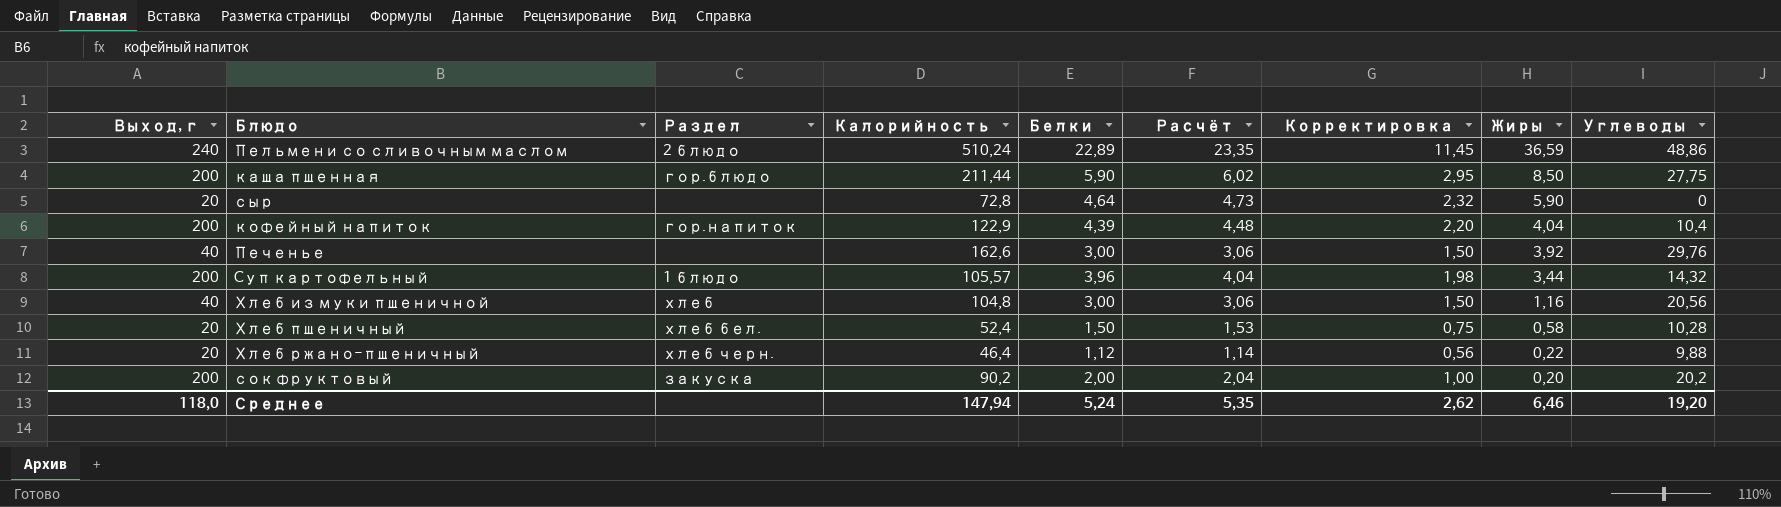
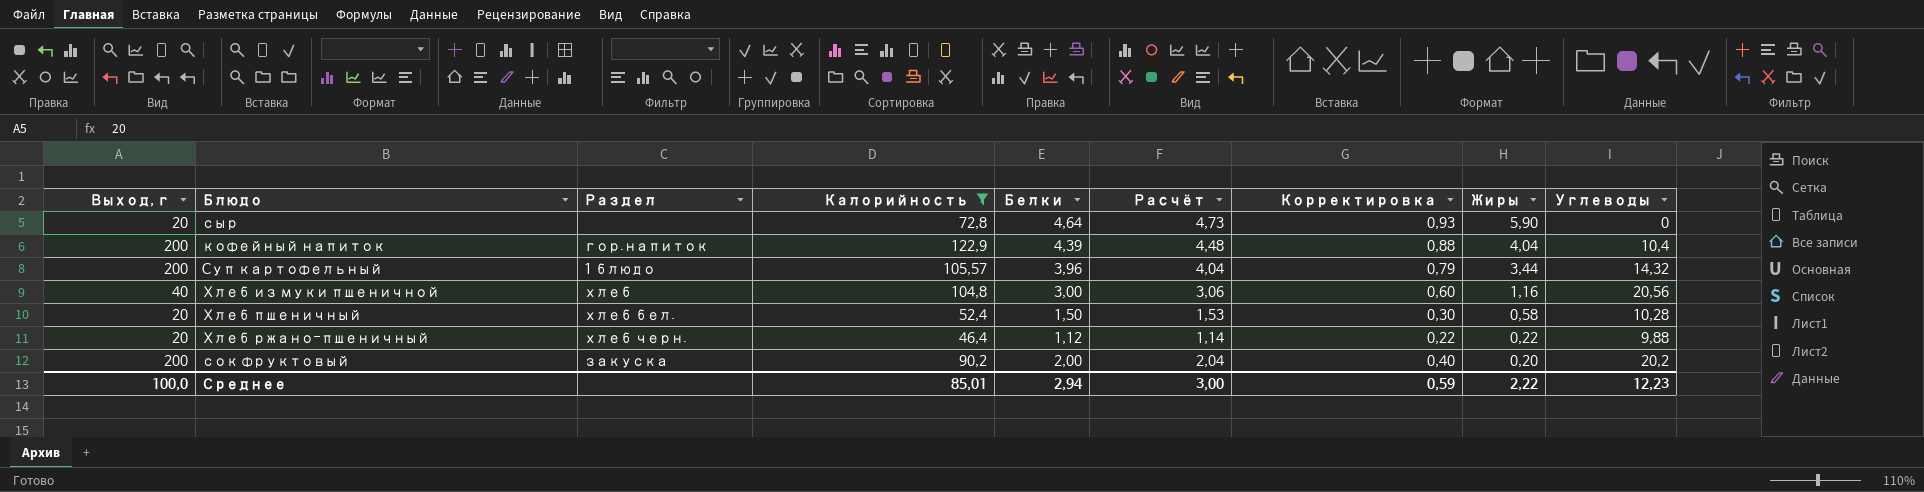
filter: none -> Калорийность <= 122,9
column Корректировка | formula: [Белки] * 0,5 -> [Белки] * 0,2
Среднее | Выход, г: 118,0 -> 100,0
Среднее | Калорийность: 147,94 -> 85,01
Среднее | Белки: 5,24 -> 2,94
Среднее | Расчёт: 5,35 -> 3,00
Среднее | Корректировка: 2,62 -> 0,59
Среднее | Жиры: 6,46 -> 2,22
Среднее | Углеводы: 19,20 -> 12,23

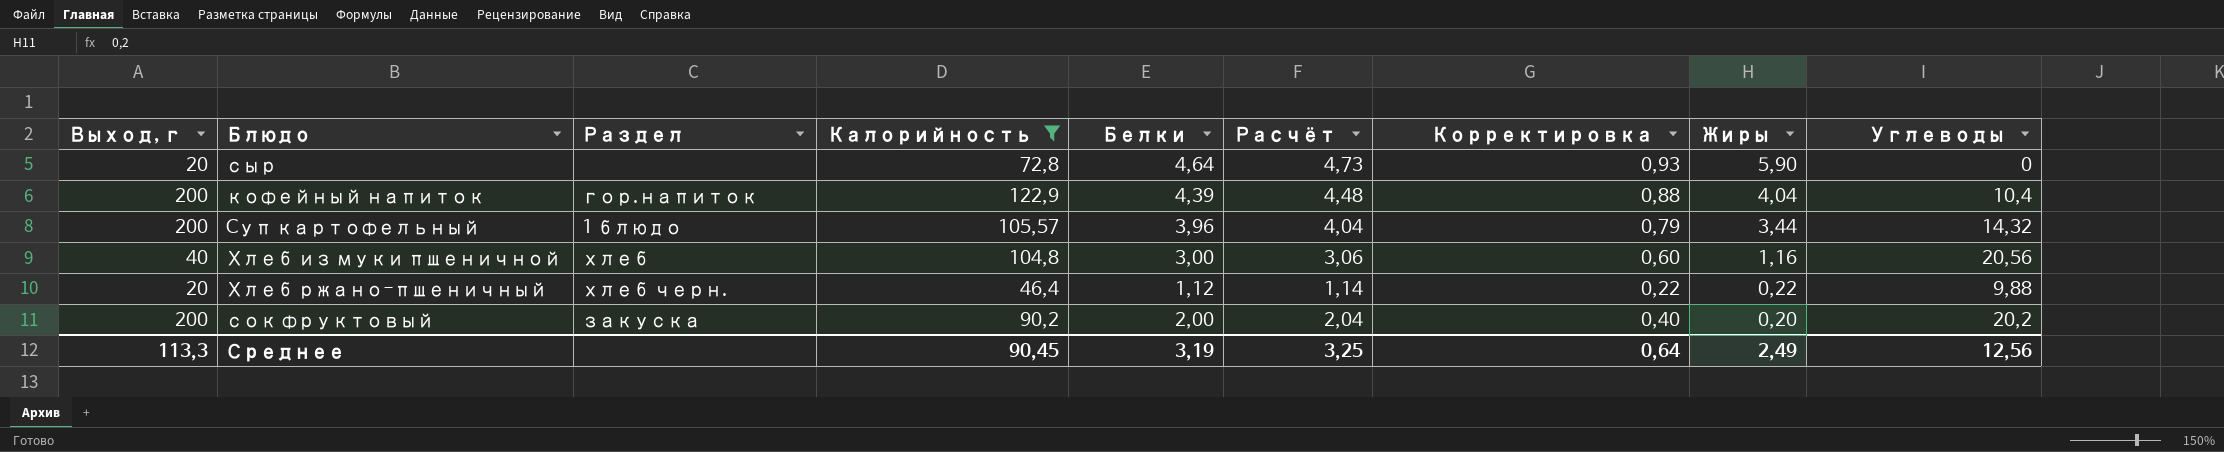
row Хлеб пшеничный: 20 | хлеб бел. | 52,4 | 1,50 | 1,53 | 0,30 | 0,58 | 10,28 -> none
Среднее | Выход, г: 100,0 -> 113,3
Среднее | Калорийность: 85,01 -> 90,45
Среднее | Белки: 2,94 -> 3,19
Среднее | Расчёт: 3,00 -> 3,25
Среднее | Корректировка: 0,59 -> 0,64
Среднее | Жиры: 2,22 -> 2,49
Среднее | Углеводы: 12,23 -> 12,56

